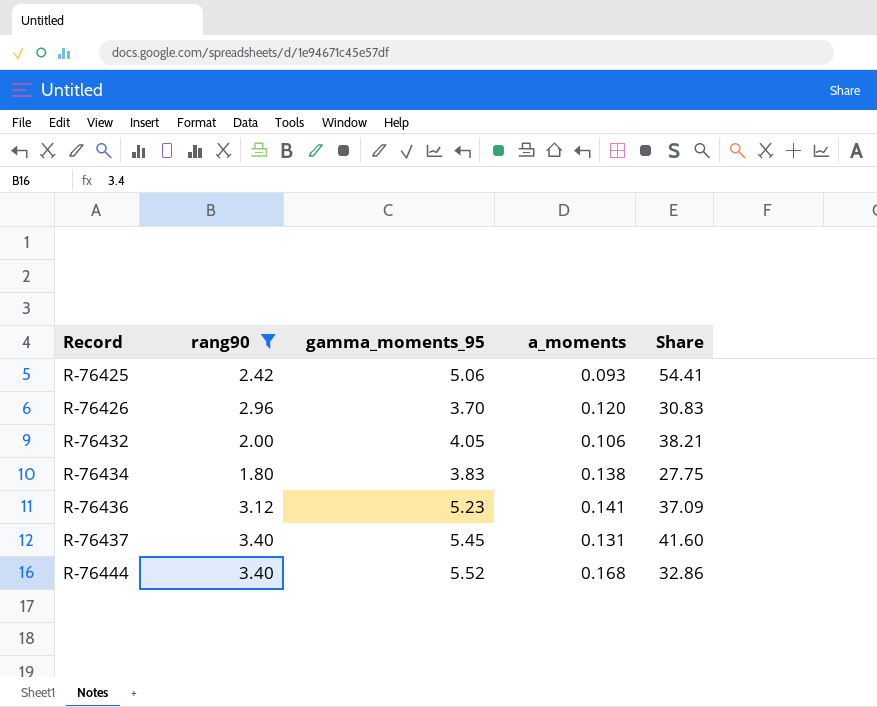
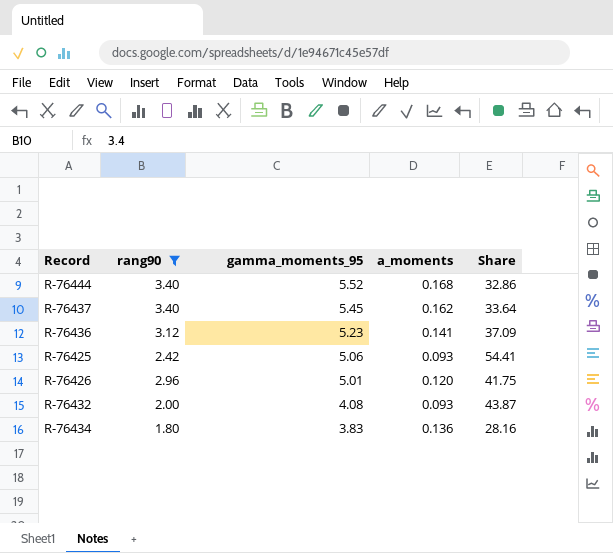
row order: Record ascending -> gamma_moments_95 descending
R-76437 | a_moments: 0.131 -> 0.162
R-76437 | Share: 41.60 -> 33.64
R-76426 | gamma_moments_95: 3.70 -> 5.01
R-76426 | Share: 30.83 -> 41.75
R-76432 | gamma_moments_95: 4.05 -> 4.08
R-76432 | a_moments: 0.106 -> 0.093
R-76432 | Share: 38.21 -> 43.87
R-76434 | a_moments: 0.138 -> 0.136
R-76434 | Share: 27.75 -> 28.16

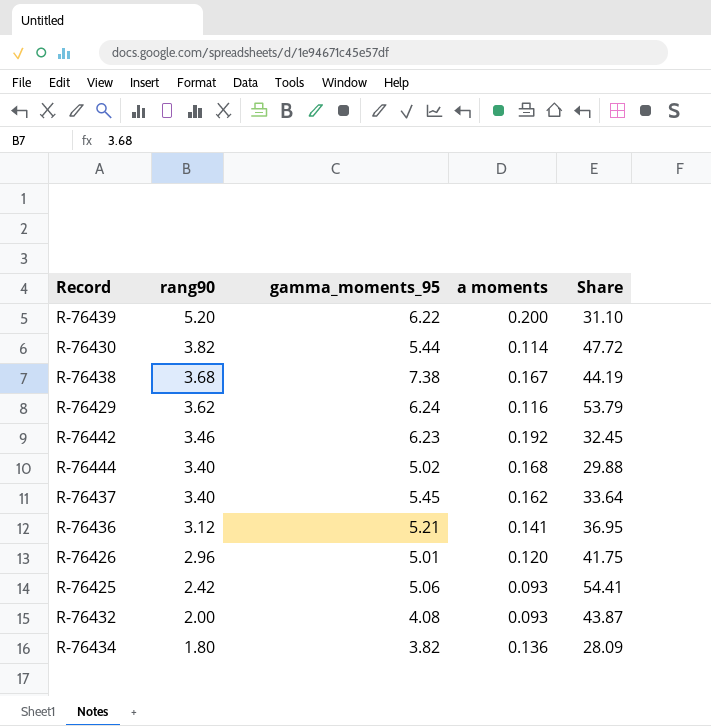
filter: rang90 <= 3.40 -> none
row order: gamma_moments_95 descending -> rang90 descending
column name: a_moments -> a moments
R-76444 | gamma_moments_95: 5.52 -> 5.02
R-76444 | Share: 32.86 -> 29.88
R-76436 | gamma_moments_95: 5.23 -> 5.21
R-76436 | Share: 37.09 -> 36.95
R-76434 | gamma_moments_95: 3.83 -> 3.82
R-76434 | Share: 28.16 -> 28.09

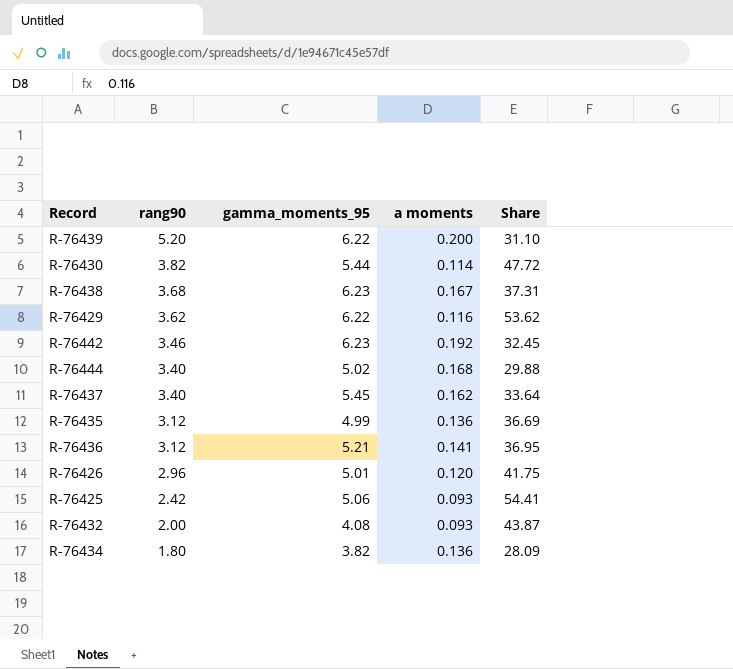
R-76438 | gamma_moments_95: 7.38 -> 6.23
R-76438 | Share: 44.19 -> 37.31
R-76429 | gamma_moments_95: 6.24 -> 6.22
R-76429 | Share: 53.79 -> 53.62
row R-76435: none -> 3.12 | 4.99 | 0.136 | 36.69

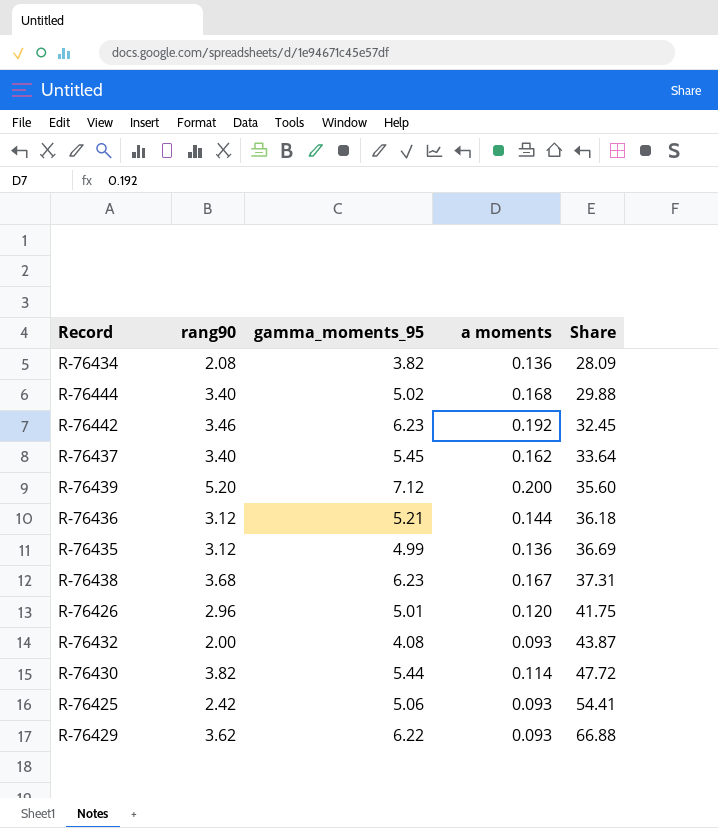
row order: rang90 descending -> Share ascending
R-76434 | rang90: 1.80 -> 2.08
R-76439 | gamma_moments_95: 6.22 -> 7.12
R-76439 | Share: 31.10 -> 35.60
R-76436 | a moments: 0.141 -> 0.144
R-76436 | Share: 36.95 -> 36.18
R-76429 | a moments: 0.116 -> 0.093
R-76429 | Share: 53.62 -> 66.88

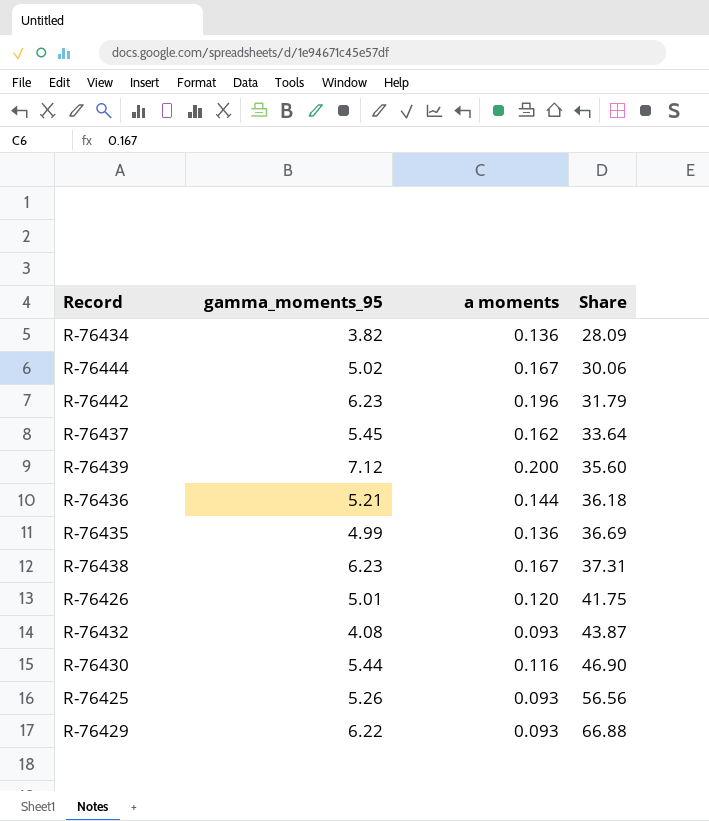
column rang90 | position: 2 -> none
R-76444 | a moments: 0.168 -> 0.167
R-76444 | Share: 29.88 -> 30.06
R-76442 | a moments: 0.192 -> 0.196
R-76442 | Share: 32.45 -> 31.79
R-76430 | a moments: 0.114 -> 0.116
R-76430 | Share: 47.72 -> 46.90
R-76425 | gamma_moments_95: 5.06 -> 5.26
R-76425 | Share: 54.41 -> 56.56

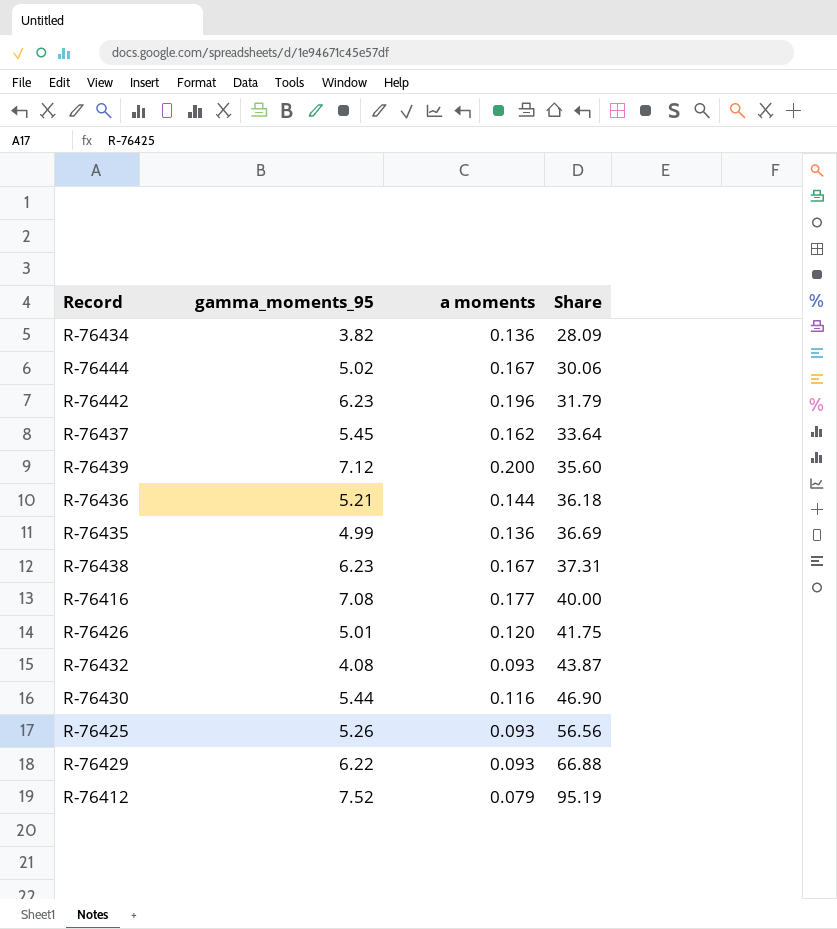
row R-76416: none -> 7.08 | 0.177 | 40.00
row R-76412: none -> 7.52 | 0.079 | 95.19

